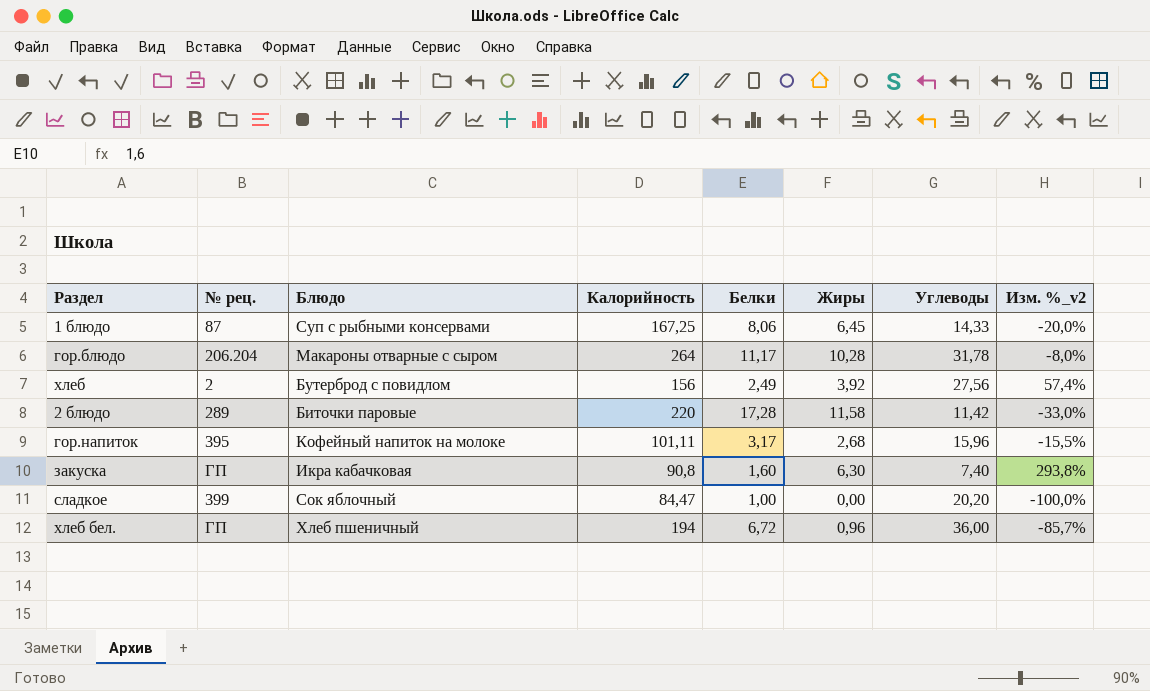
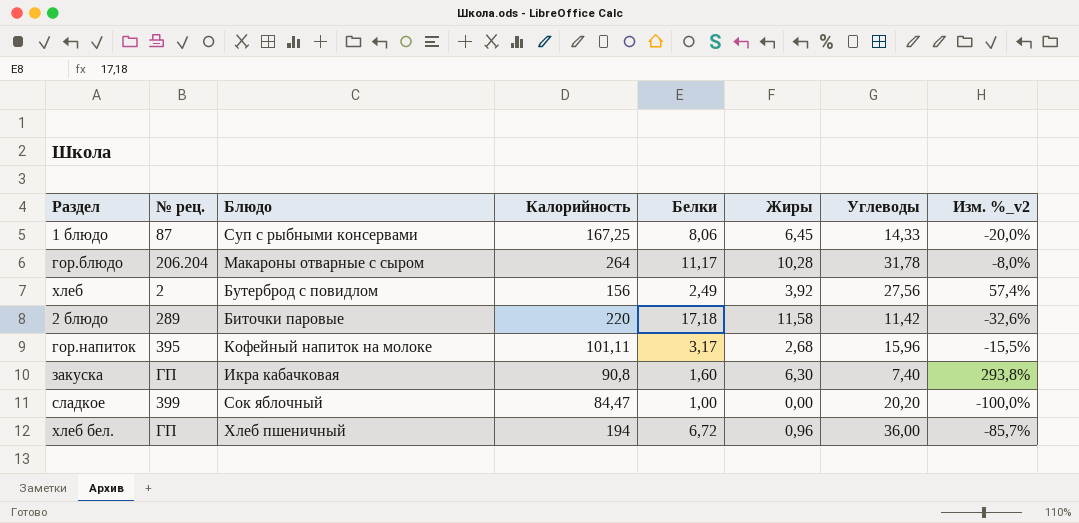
2 блюдо | Белки: 17,28 -> 17,18
2 блюдо | Изм. %_v2: -33,0% -> -32,6%

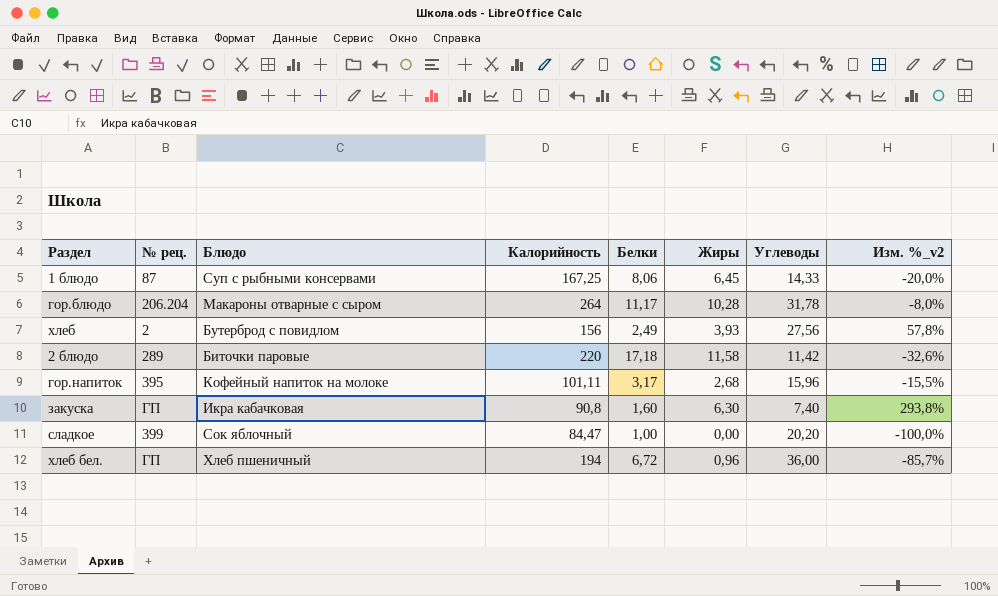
хлеб | Жиры: 3,92 -> 3,93
хлеб | Изм. %_v2: 57,4% -> 57,8%

